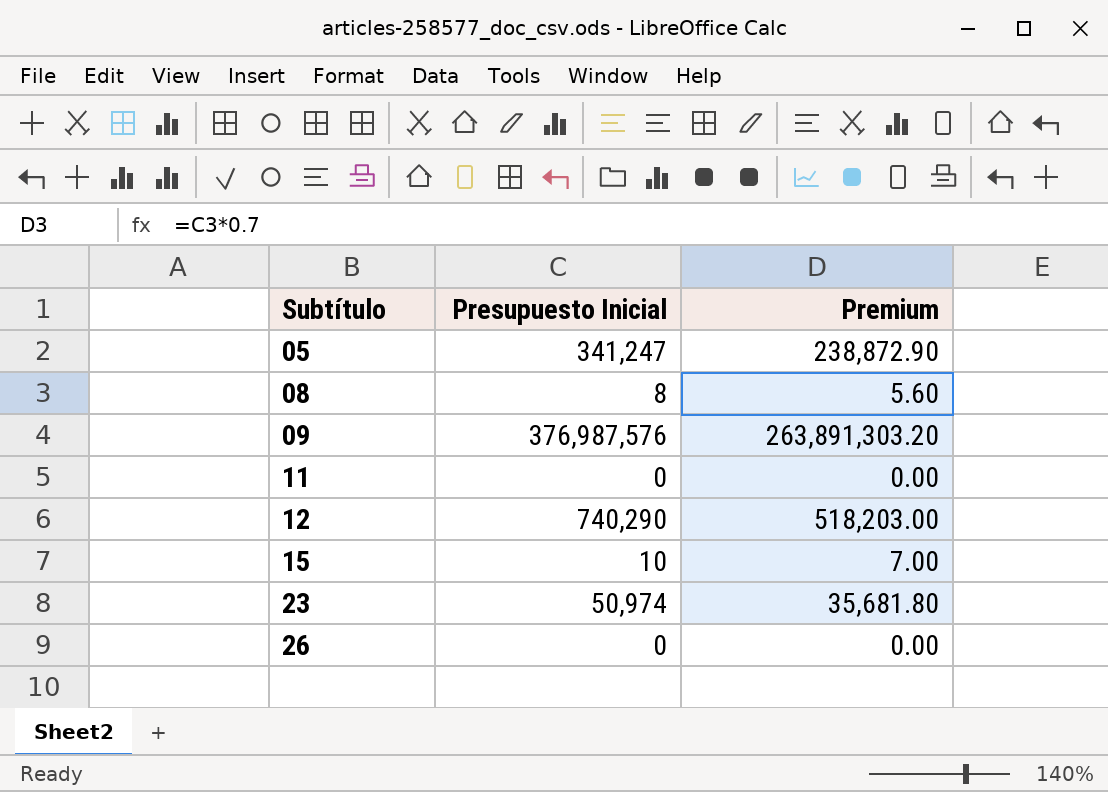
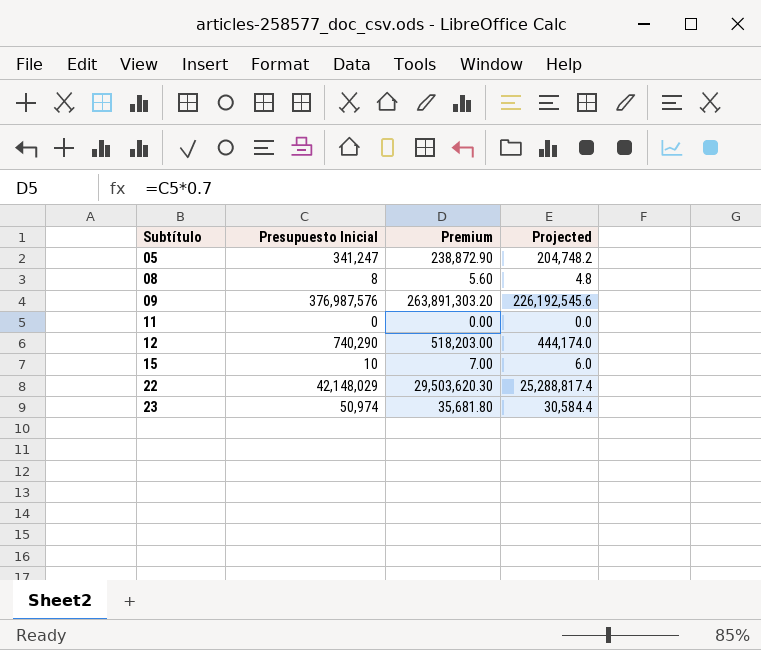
column Projected | formula: none -> [Presupuesto Inicial] * 0.6
row 26: 0 | 0.00 -> none
row 22: none -> 42,148,029 | 29,503,620.30 | 25,288,817.4

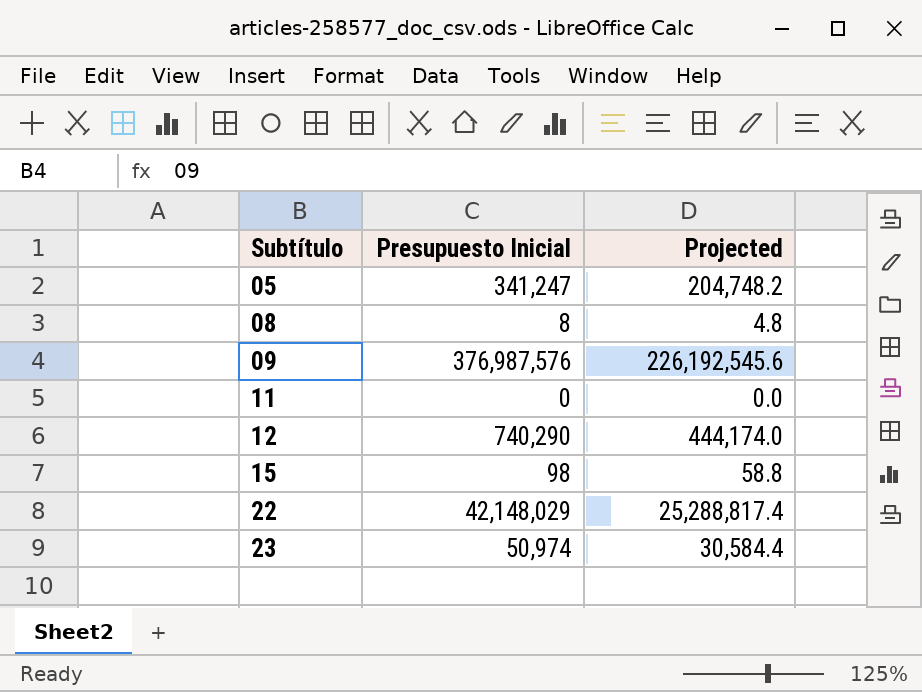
column Premium | formula: [Presupuesto Inicial] * 0.7 -> none
15 | Presupuesto Inicial: 10 -> 98
15 | Projected: 6.0 -> 58.8

